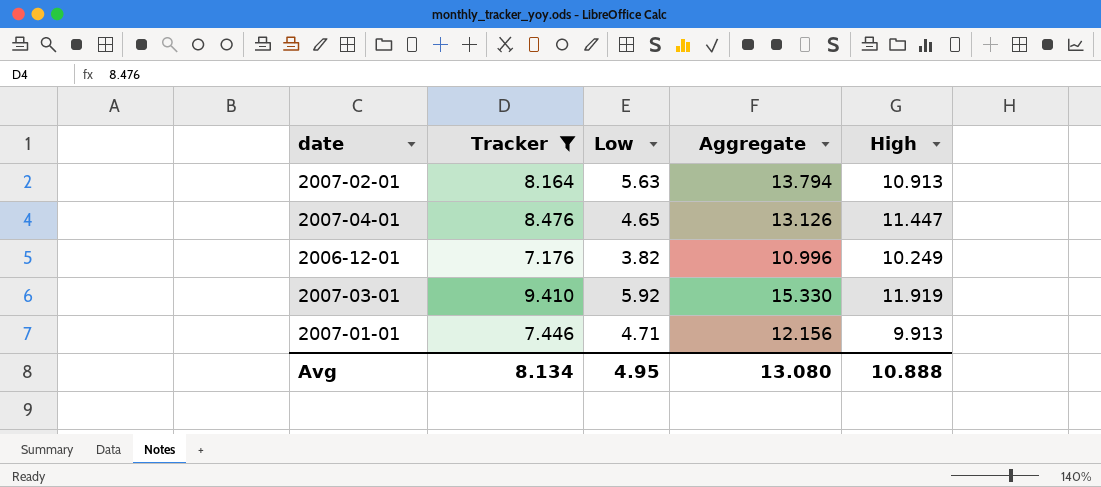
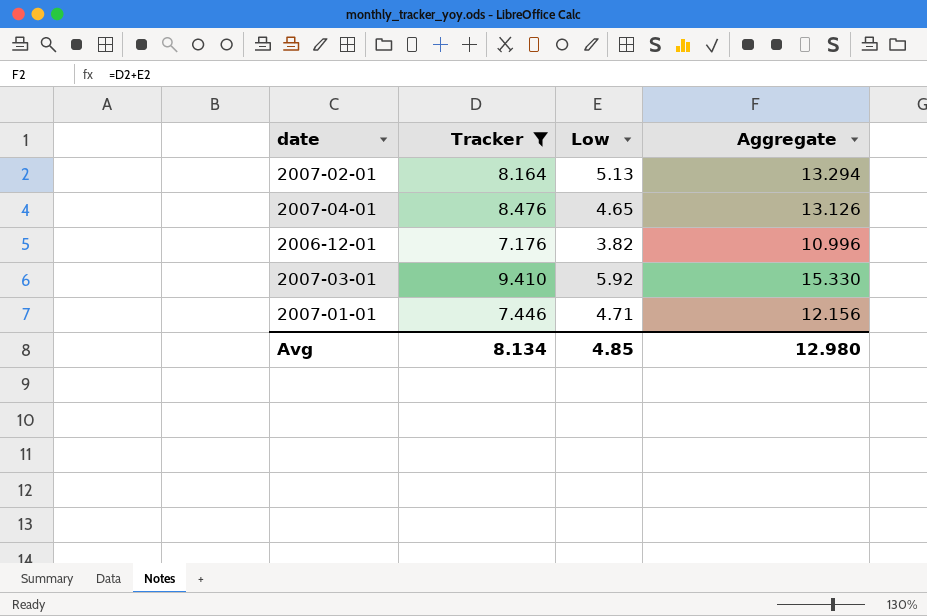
column High | position: 5 -> none
2007-02-01 | Low: 5.63 -> 5.13
2007-02-01 | Aggregate: 13.794 -> 13.294
Avg | Low: 4.95 -> 4.85
Avg | Aggregate: 13.080 -> 12.980

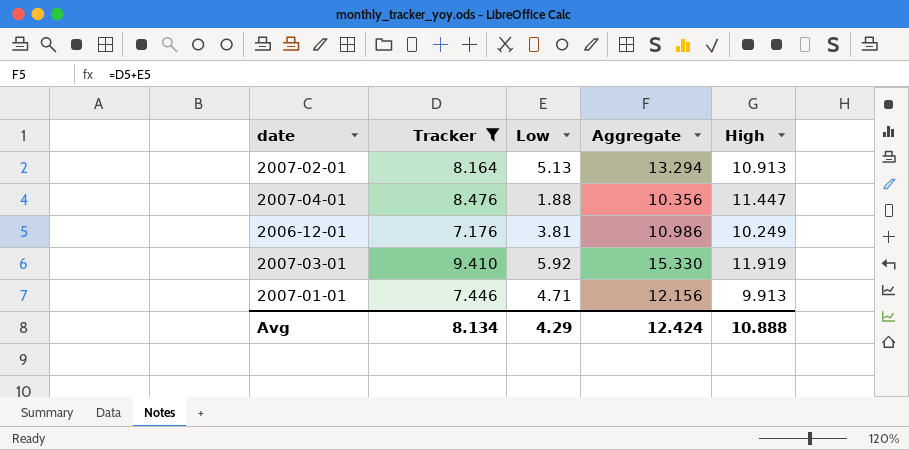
column High | position: none -> 5
2007-04-01 | Low: 4.65 -> 1.88
2007-04-01 | Aggregate: 13.126 -> 10.356
2006-12-01 | Low: 3.82 -> 3.81
2006-12-01 | Aggregate: 10.996 -> 10.986
Avg | Low: 4.85 -> 4.29
Avg | Aggregate: 12.980 -> 12.424

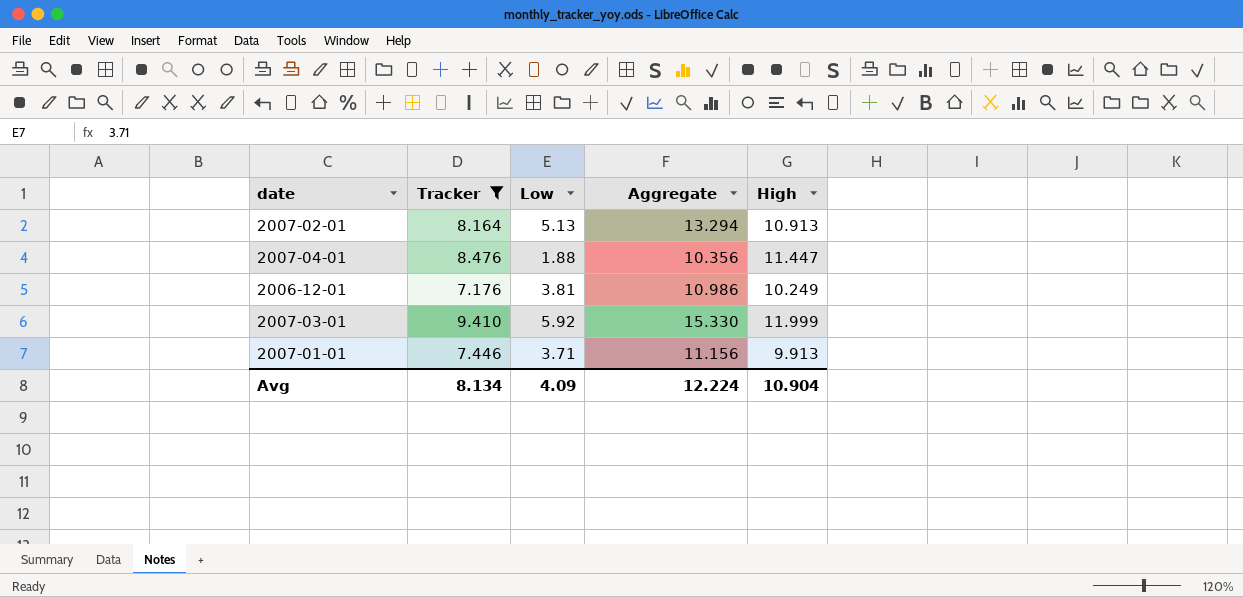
2007-03-01 | High: 11.919 -> 11.999
2007-01-01 | Low: 4.71 -> 3.71
2007-01-01 | Aggregate: 12.156 -> 11.156
Avg | Low: 4.29 -> 4.09
Avg | Aggregate: 12.424 -> 12.224
Avg | High: 10.888 -> 10.904

